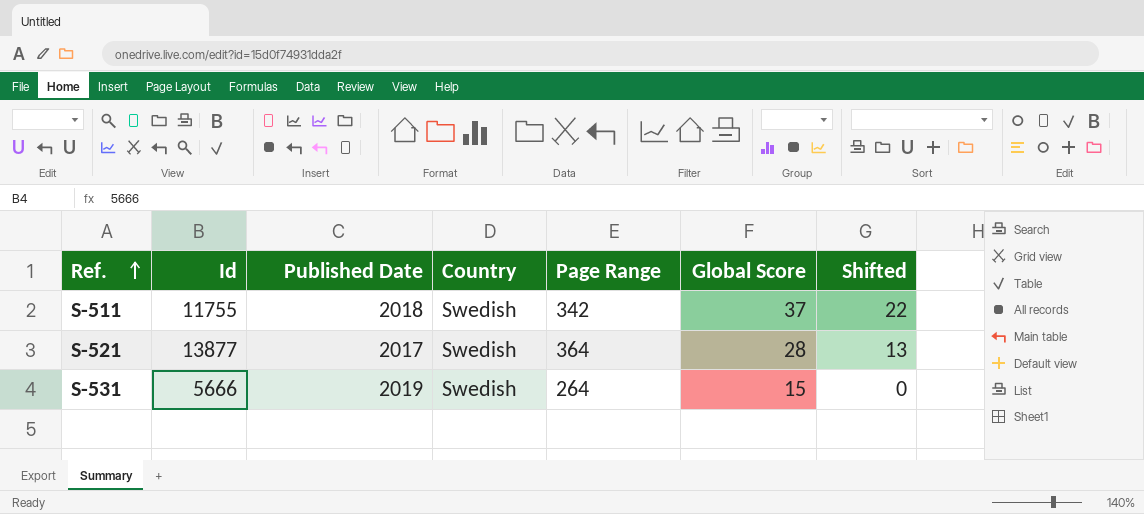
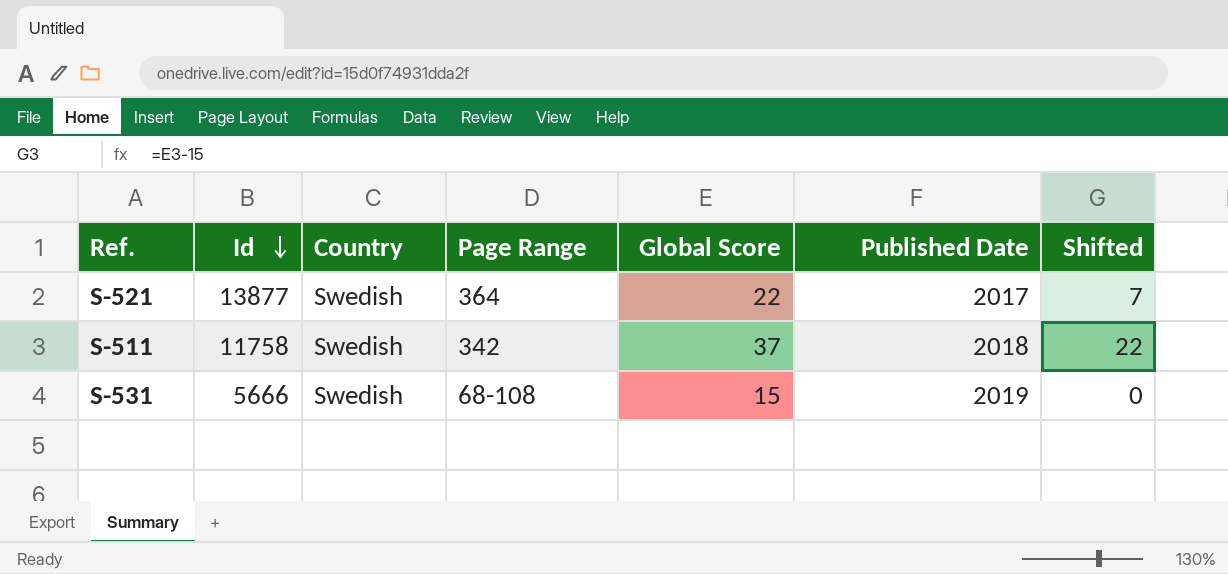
row order: Ref. ascending -> Id descending
column Published Date | position: 3 -> 6
S-521 | Global Score: 28 -> 22
S-521 | Shifted: 13 -> 7
S-511 | Id: 11755 -> 11758
S-531 | Page Range: 264 -> 68-108

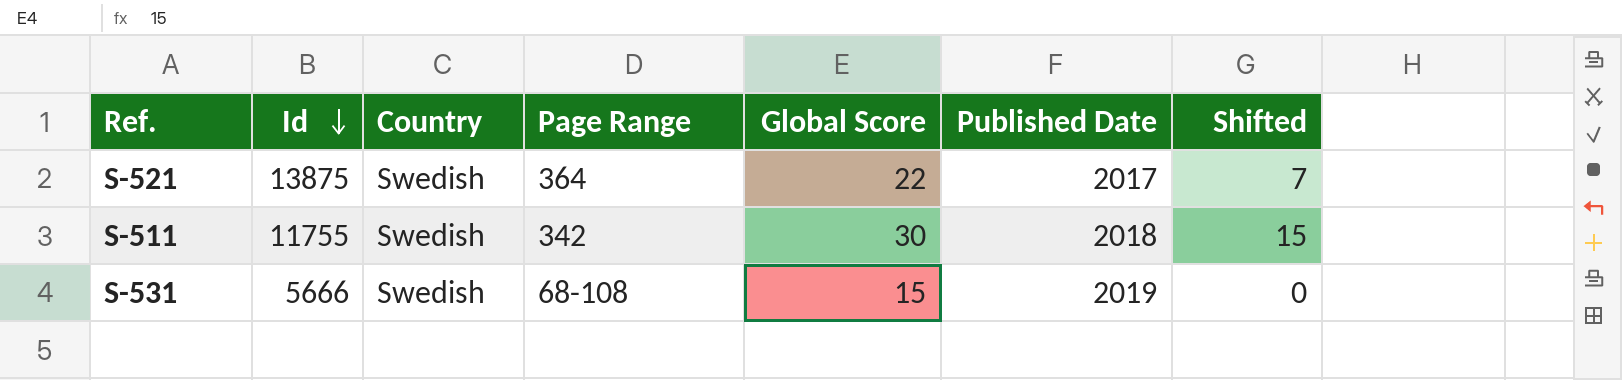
S-521 | Id: 13877 -> 13875
S-511 | Id: 11758 -> 11755
S-511 | Global Score: 37 -> 30
S-511 | Shifted: 22 -> 15

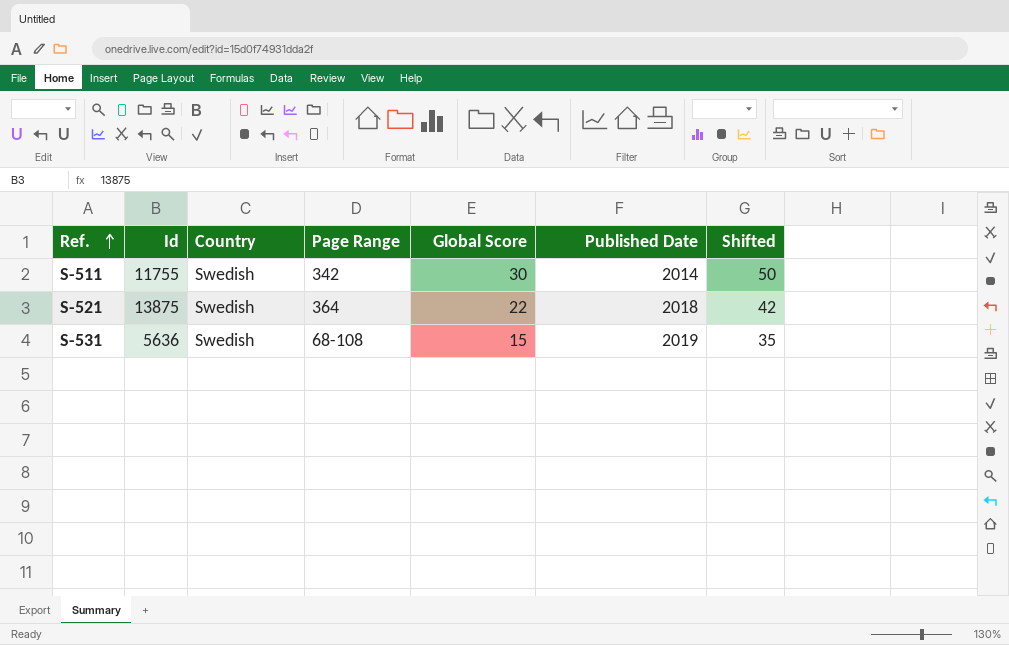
row order: Id descending -> Ref. ascending
column Shifted | formula: [Global Score] - 15 -> [Global Score] + 20
S-511 | Published Date: 2018 -> 2014
S-521 | Published Date: 2017 -> 2018
S-531 | Id: 5666 -> 5636

